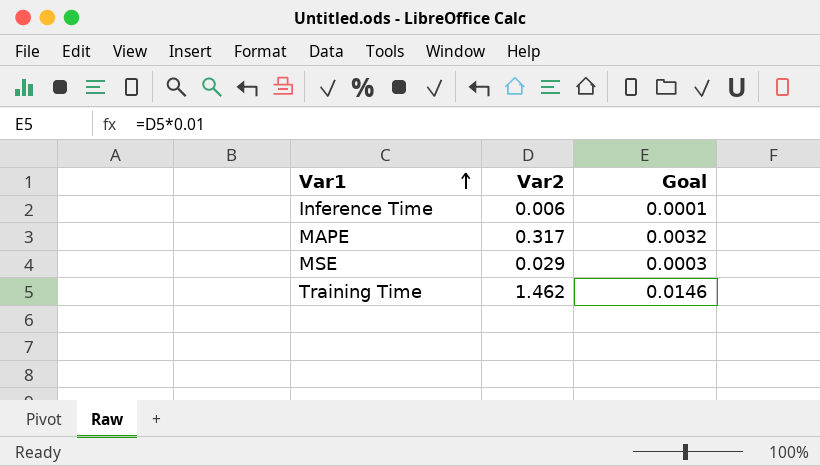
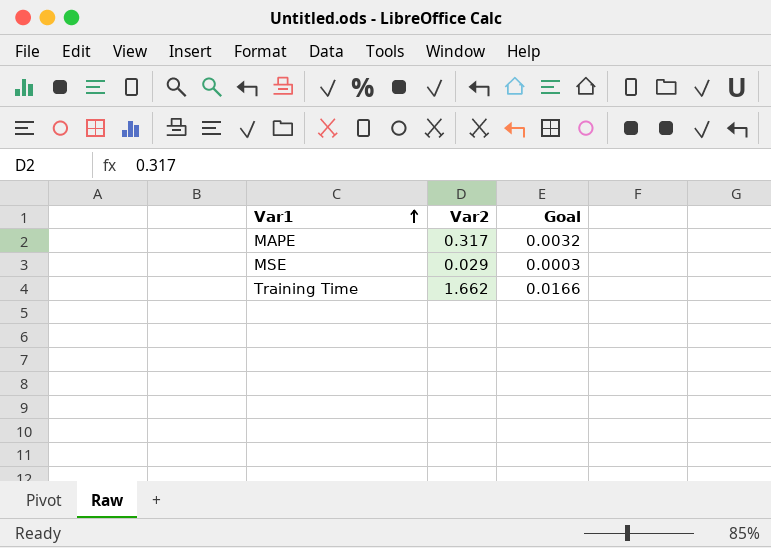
row Inference Time: 0.006 | 0.0001 -> none
Training Time | Var2: 1.462 -> 1.662
Training Time | Goal: 0.0146 -> 0.0166

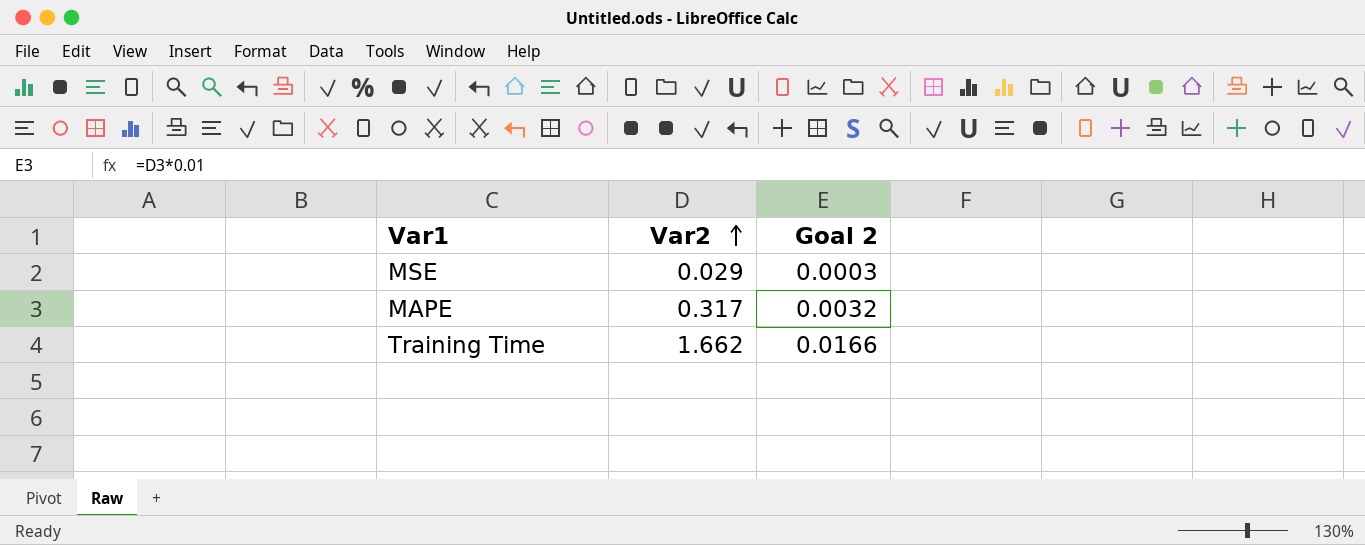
row order: Var1 ascending -> Var2 ascending
column name: Goal -> Goal 2

